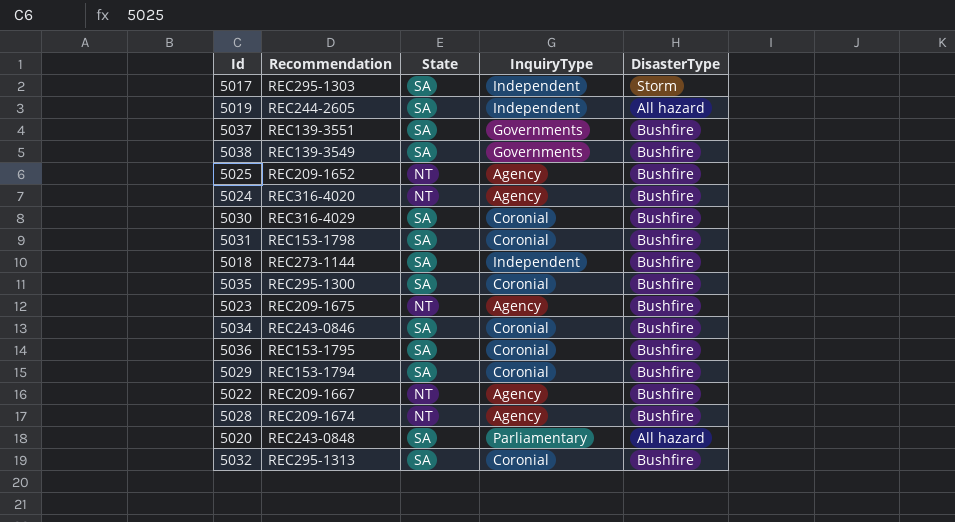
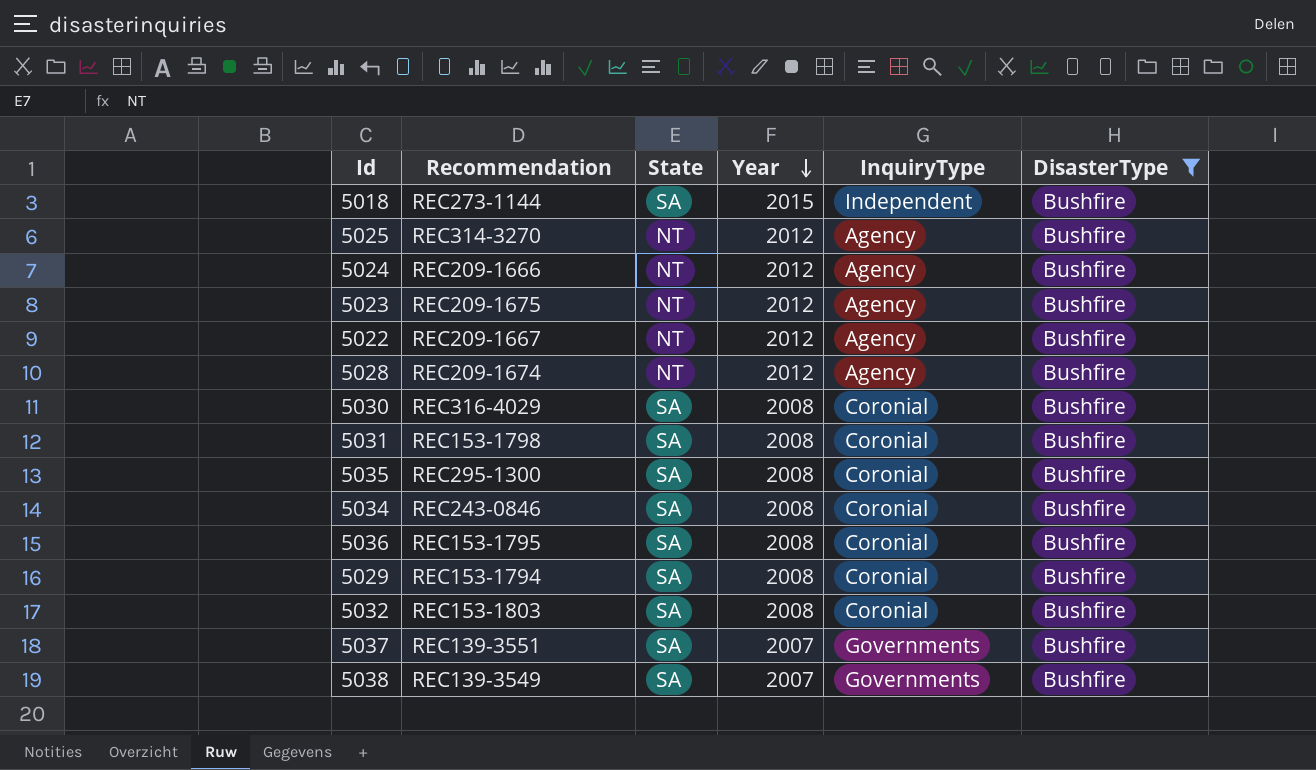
filter: none -> DisasterType = Bushfire
row order: none -> Year descending
column Year | position: none -> 4
5025 | Recommendation: REC209-1652 -> REC314-3270
5024 | Recommendation: REC316-4020 -> REC209-1666
5032 | Recommendation: REC295-1313 -> REC153-1803

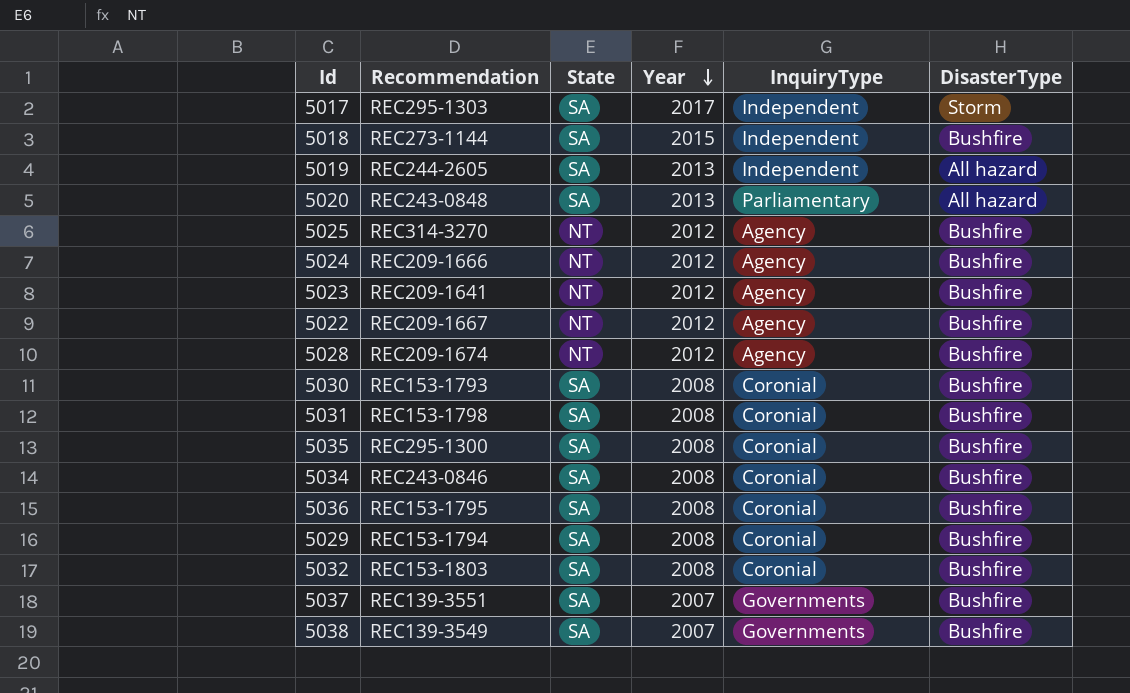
filter: DisasterType = Bushfire -> none
5023 | Recommendation: REC209-1675 -> REC209-1641
5030 | Recommendation: REC316-4029 -> REC153-1793

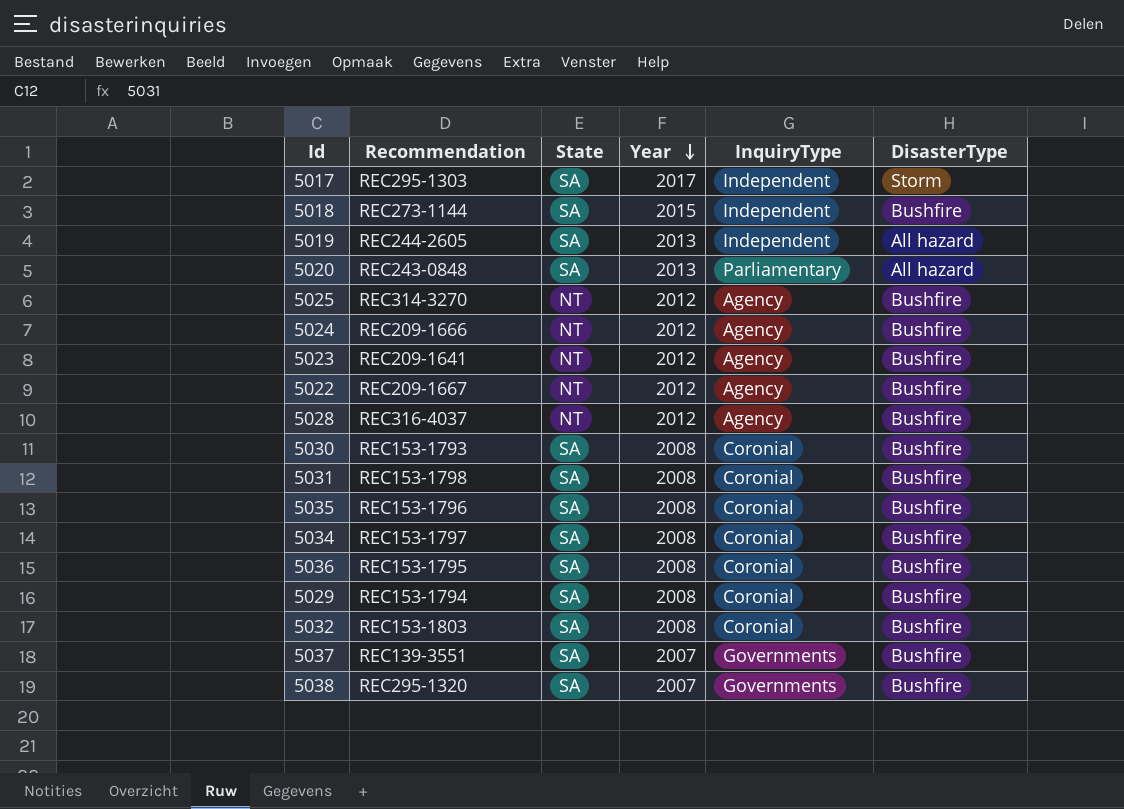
5028 | Recommendation: REC209-1674 -> REC316-4037
5035 | Recommendation: REC295-1300 -> REC153-1796
5034 | Recommendation: REC243-0846 -> REC153-1797
5038 | Recommendation: REC139-3549 -> REC295-1320

